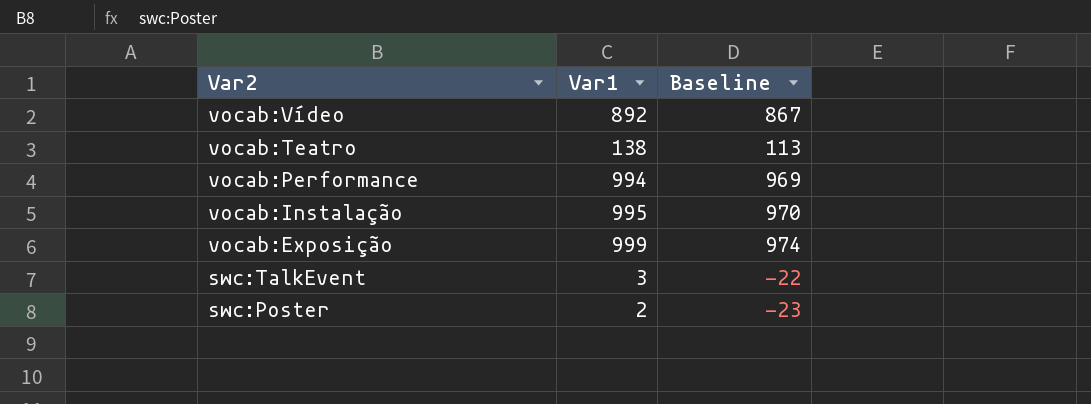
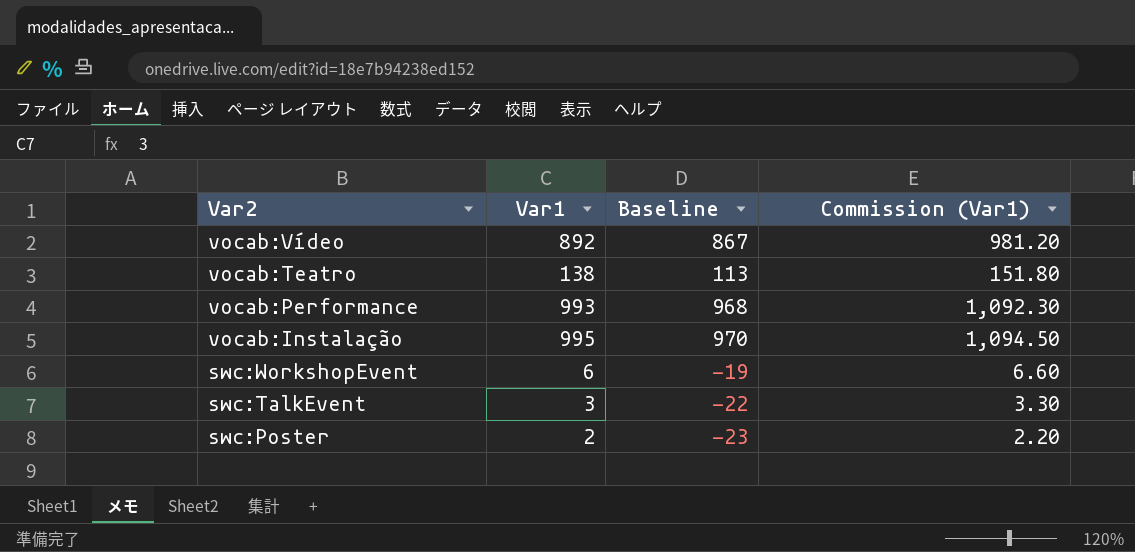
column Commission (Var1) | formula: none -> [Var1] * 1.1
row vocab:Exposição: 999 | 974 -> none
vocab:Performance | Var1: 994 -> 993
vocab:Performance | Baseline: 969 -> 968
row swc:WorkshopEvent: none -> 6 | -19 | 6.60

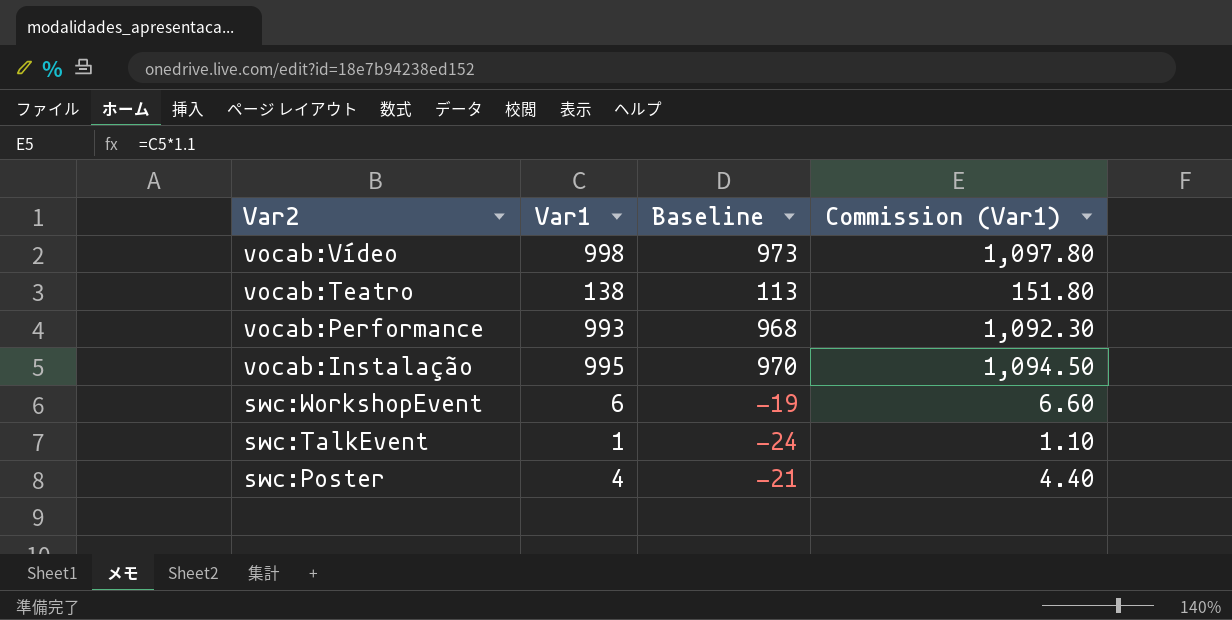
vocab:Vídeo | Var1: 892 -> 998
vocab:Vídeo | Baseline: 867 -> 973
vocab:Vídeo | Commission (Var1): 981.20 -> 1,097.80
swc:TalkEvent | Var1: 3 -> 1
swc:TalkEvent | Baseline: -22 -> -24
swc:TalkEvent | Commission (Var1): 3.30 -> 1.10
swc:Poster | Var1: 2 -> 4
swc:Poster | Baseline: -23 -> -21
swc:Poster | Commission (Var1): 2.20 -> 4.40

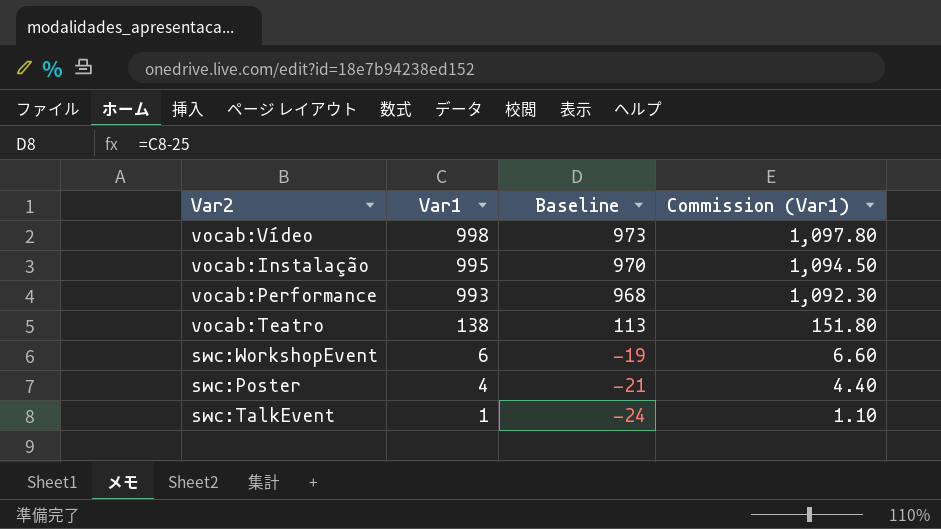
row order: Var2 descending -> Var1 descending

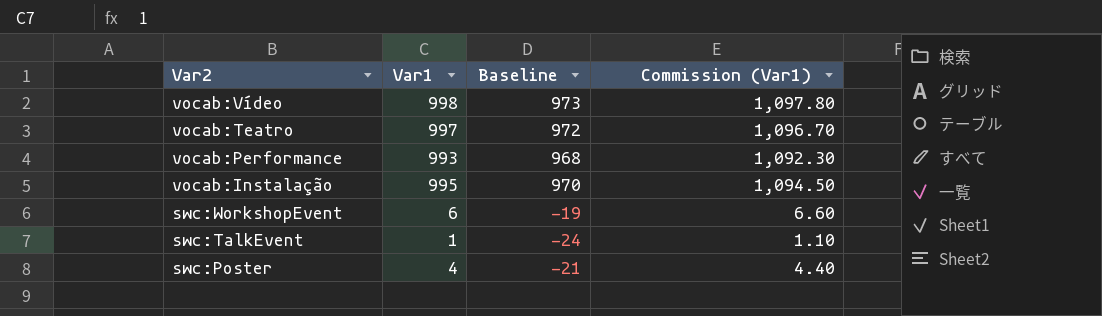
row order: Var1 descending -> Var2 descending
vocab:Teatro | Var1: 138 -> 997
vocab:Teatro | Baseline: 113 -> 972
vocab:Teatro | Commission (Var1): 151.80 -> 1,096.70

